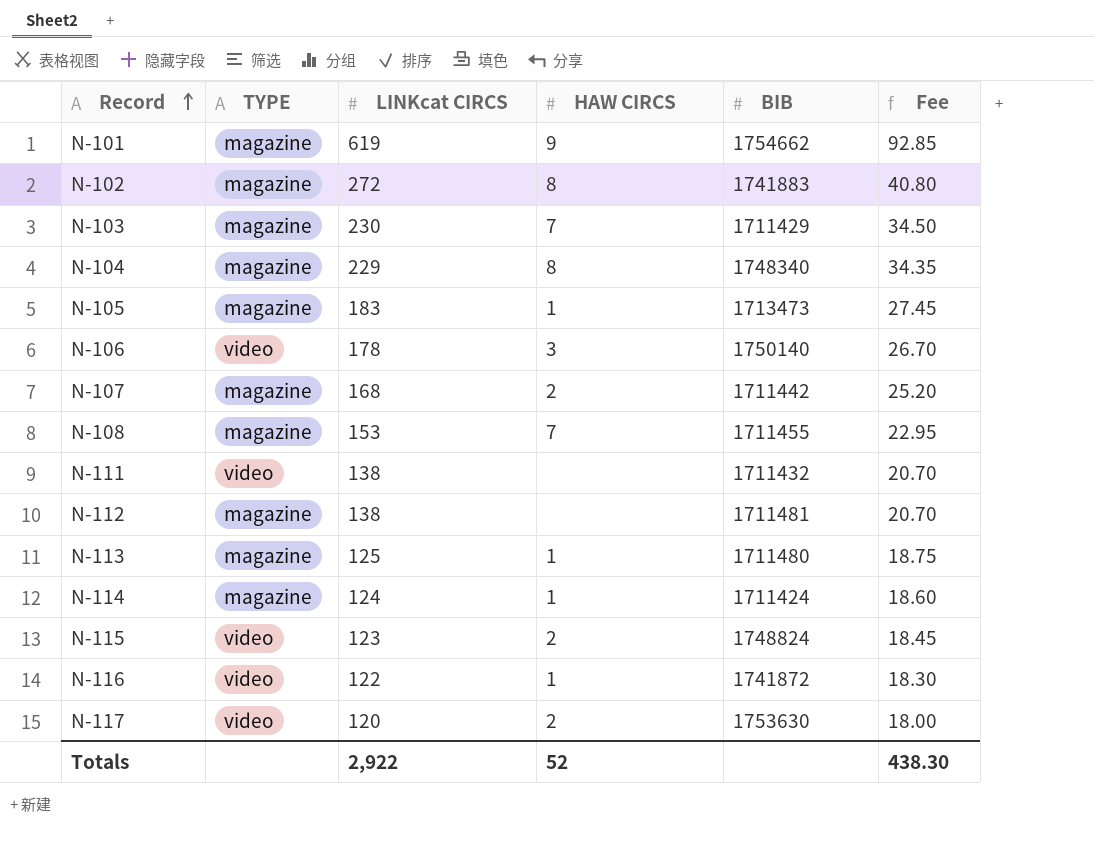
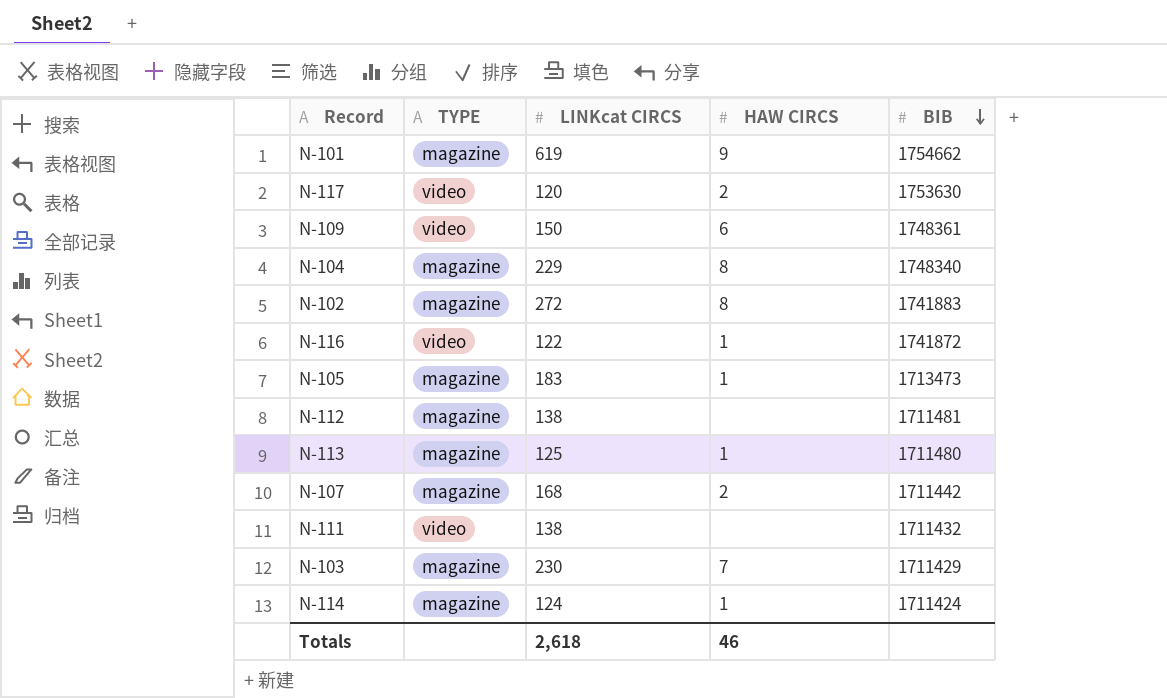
row order: Record ascending -> BIB descending
column Fee | formula: [LINKcat CIRCS] * 0.15 -> none
row N-106: video | 178 | 3 | 1750140 | 26.70 -> none
row N-108: magazine | 153 | 7 | 1711455 | 22.95 -> none
row N-115: video | 123 | 2 | 1748824 | 18.45 -> none
row N-109: none -> video | 150 | 6 | 1748361
Totals | LINKcat CIRCS: 2,922 -> 2,618
Totals | HAW CIRCS: 52 -> 46

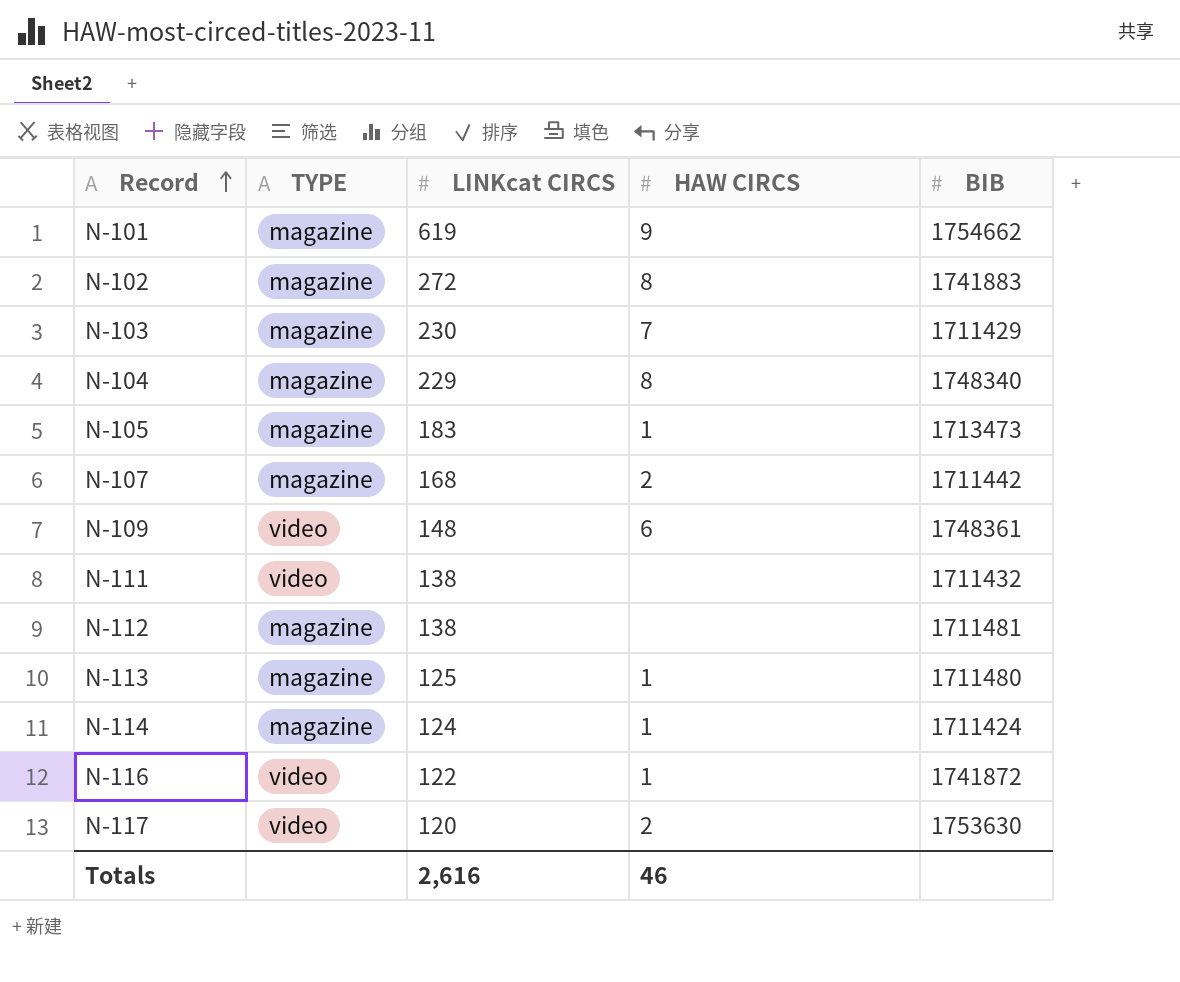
row order: BIB descending -> Record ascending
N-109 | LINKcat CIRCS: 150 -> 148
Totals | LINKcat CIRCS: 2,618 -> 2,616

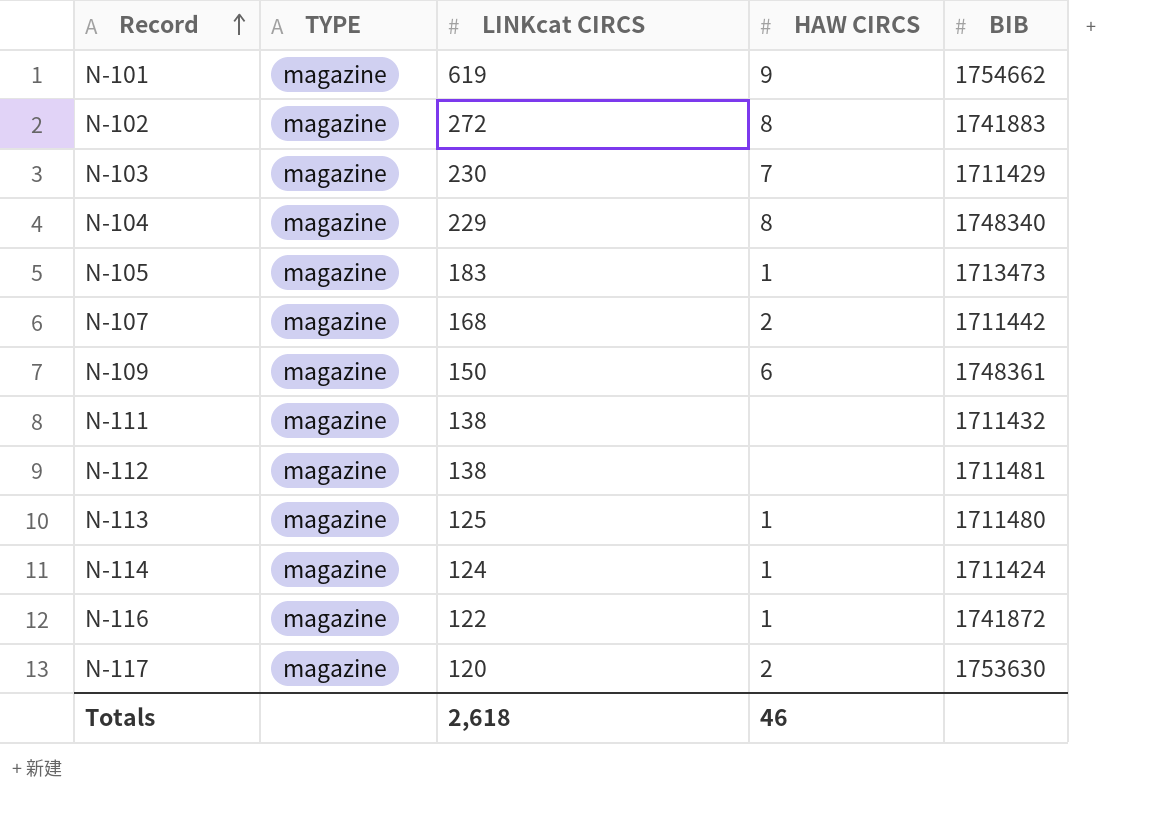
N-109 | TYPE: video -> magazine
N-109 | LINKcat CIRCS: 148 -> 150
N-111 | TYPE: video -> magazine
N-116 | TYPE: video -> magazine
N-117 | TYPE: video -> magazine
Totals | LINKcat CIRCS: 2,616 -> 2,618

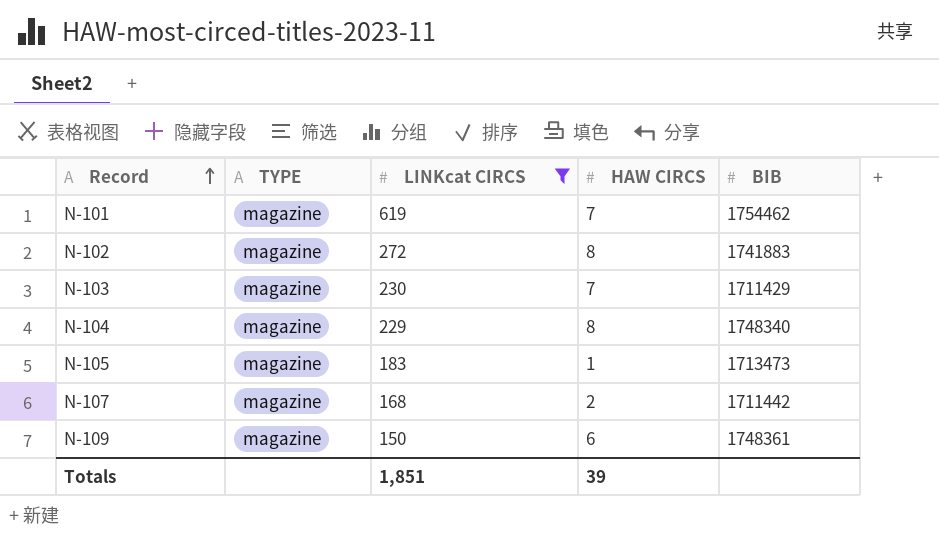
filter: none -> LINKcat CIRCS >= 150
N-101 | HAW CIRCS: 9 -> 7
N-101 | BIB: 1754662 -> 1754462
Totals | LINKcat CIRCS: 2,618 -> 1,851
Totals | HAW CIRCS: 46 -> 39

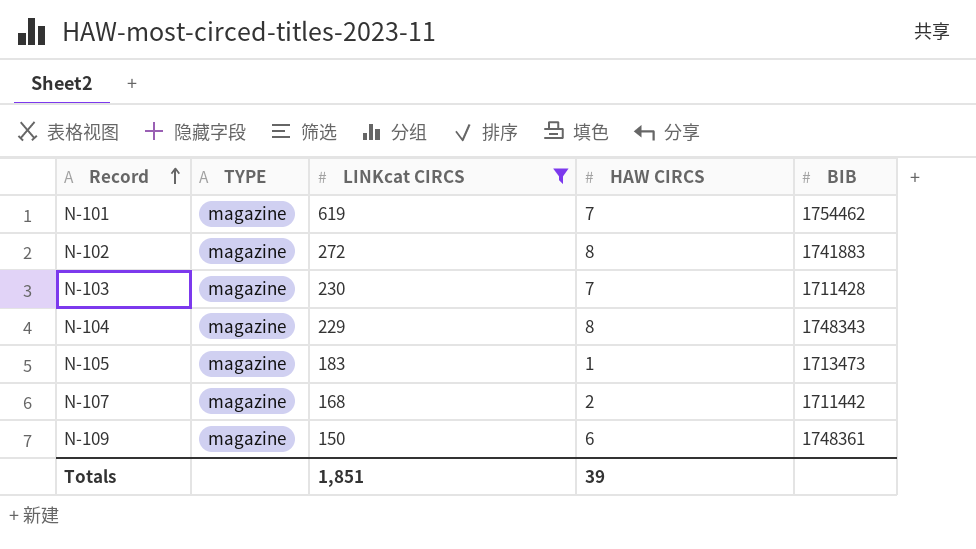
N-103 | BIB: 1711429 -> 1711428
N-104 | BIB: 1748340 -> 1748343

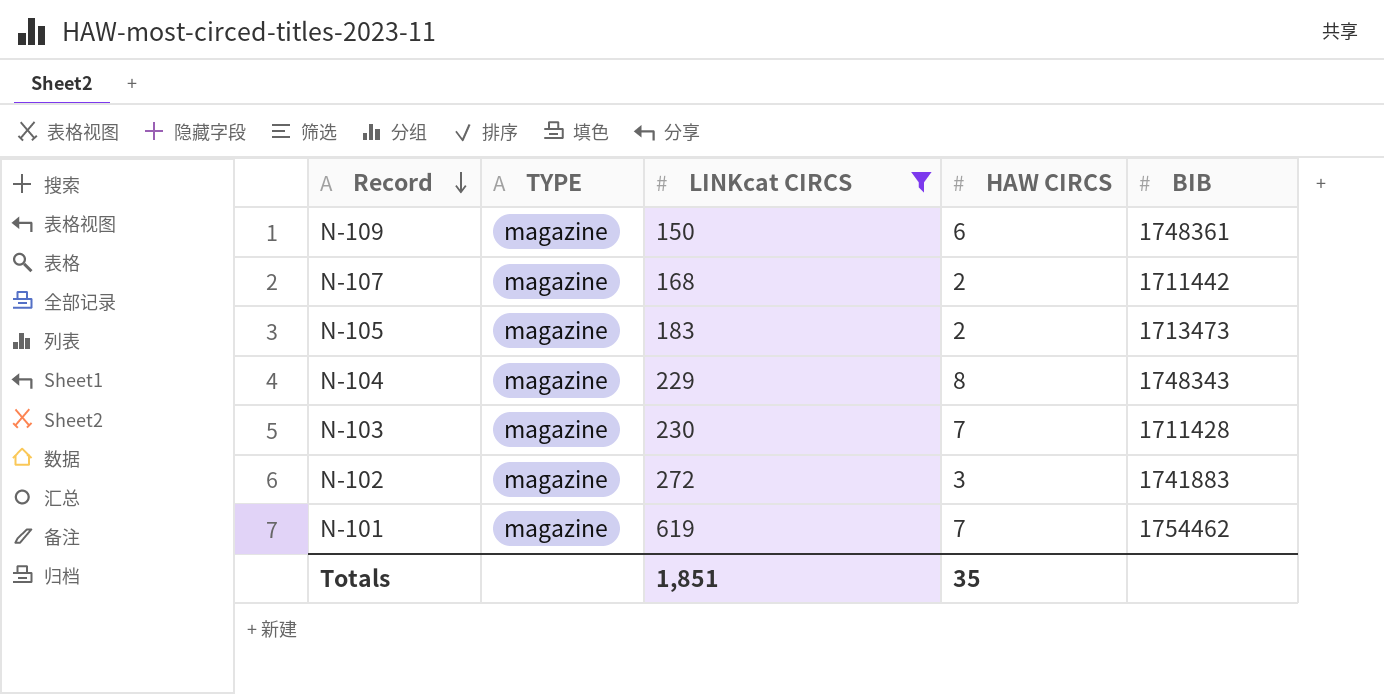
row order: Record ascending -> Record descending
N-105 | HAW CIRCS: 1 -> 2
N-102 | HAW CIRCS: 8 -> 3
Totals | HAW CIRCS: 39 -> 35

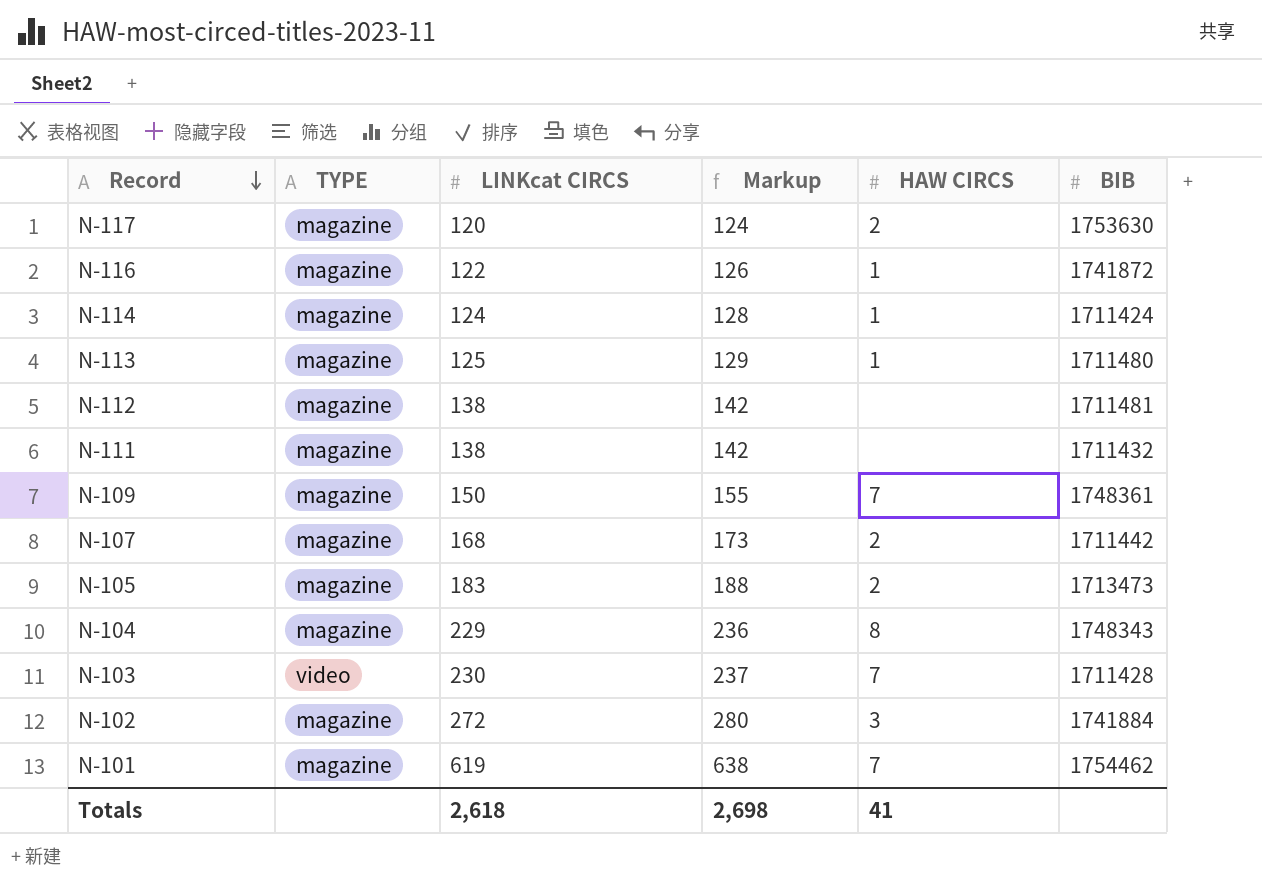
filter: LINKcat CIRCS >= 150 -> none
column Markup | formula: none -> [LINKcat CIRCS] * 1.03
N-109 | HAW CIRCS: 6 -> 7
N-103 | TYPE: magazine -> video
N-102 | BIB: 1741883 -> 1741884
Totals | LINKcat CIRCS: 1,851 -> 2,618
Totals | HAW CIRCS: 35 -> 41

